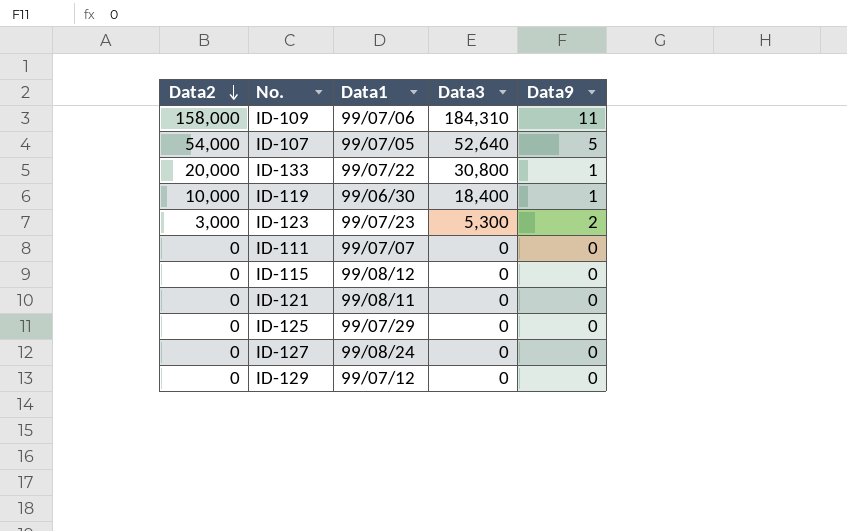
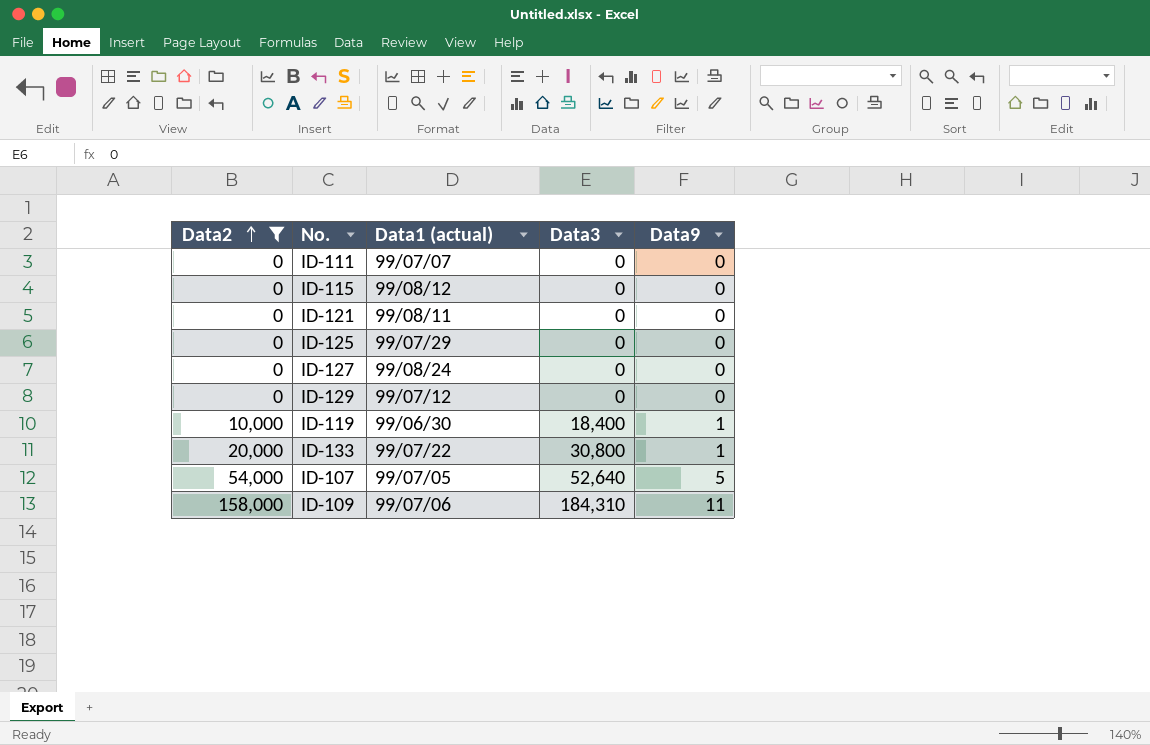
filter: none -> Data2 != 3,000
row order: Data2 descending -> Data2 ascending
column name: Data1 -> Data1 (actual)

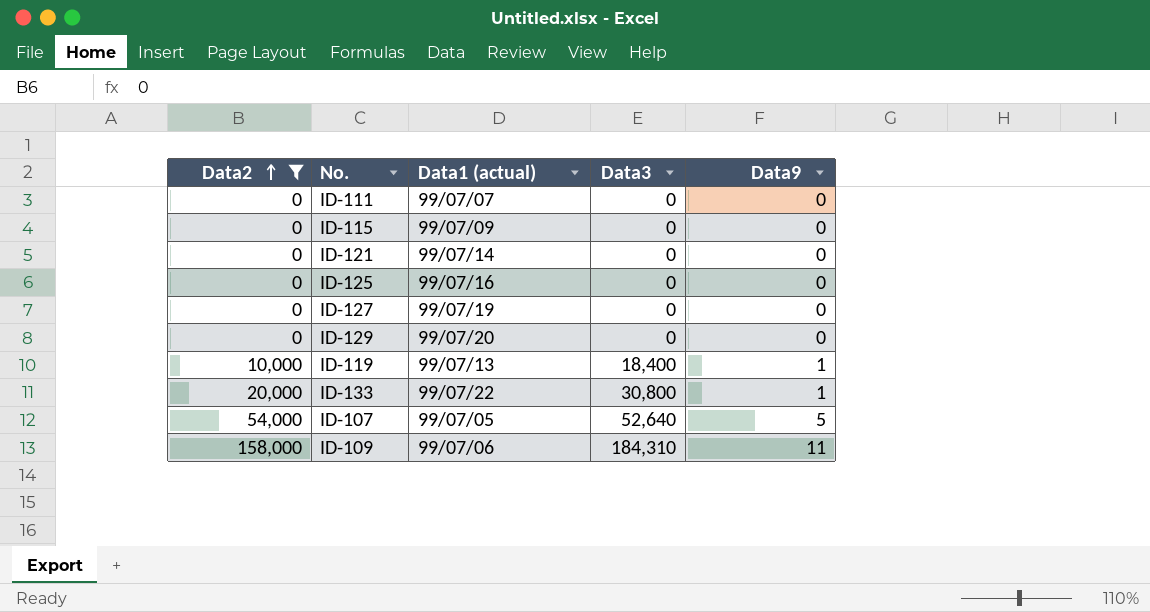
ID-115 | Data1 (actual): 99/08/12 -> 99/07/09
ID-121 | Data1 (actual): 99/08/11 -> 99/07/14
ID-125 | Data1 (actual): 99/07/29 -> 99/07/16
ID-127 | Data1 (actual): 99/08/24 -> 99/07/19
ID-129 | Data1 (actual): 99/07/12 -> 99/07/20
ID-119 | Data1 (actual): 99/06/30 -> 99/07/13

